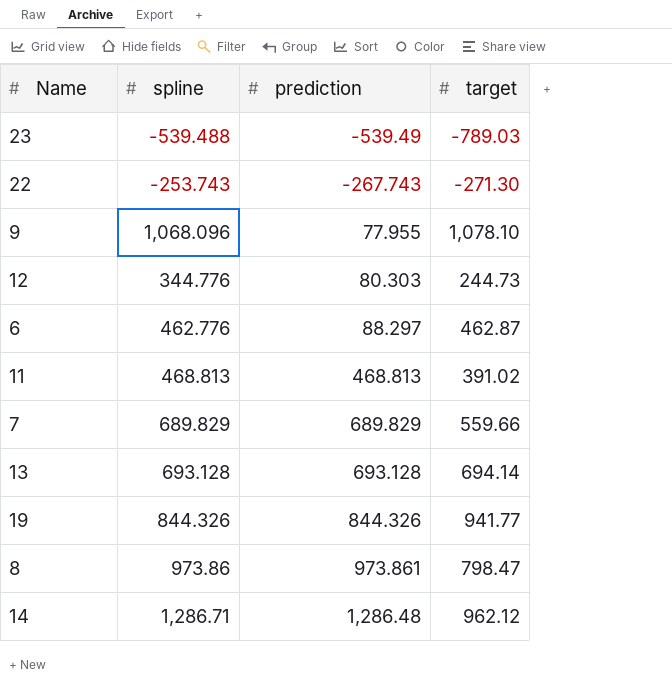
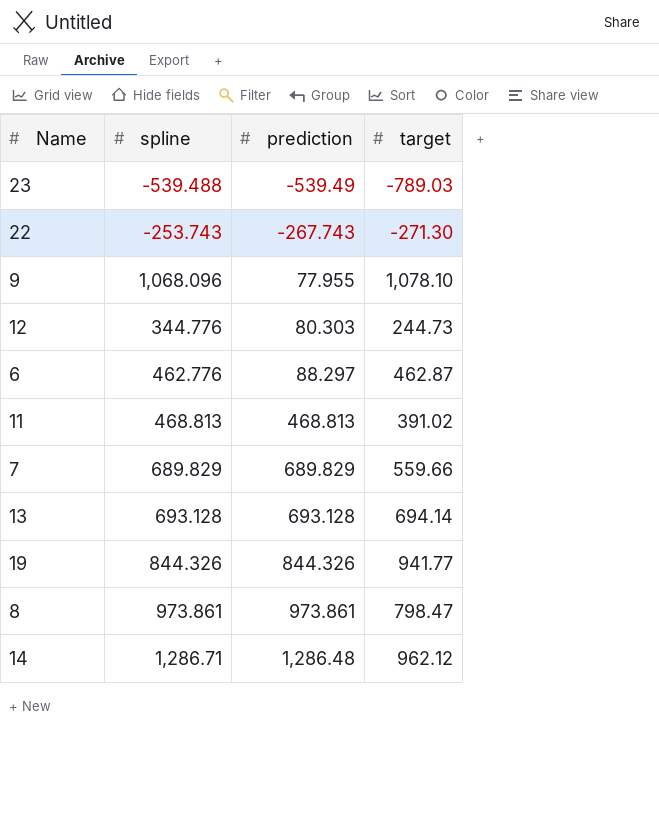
8 | spline: 973.86 -> 973.861

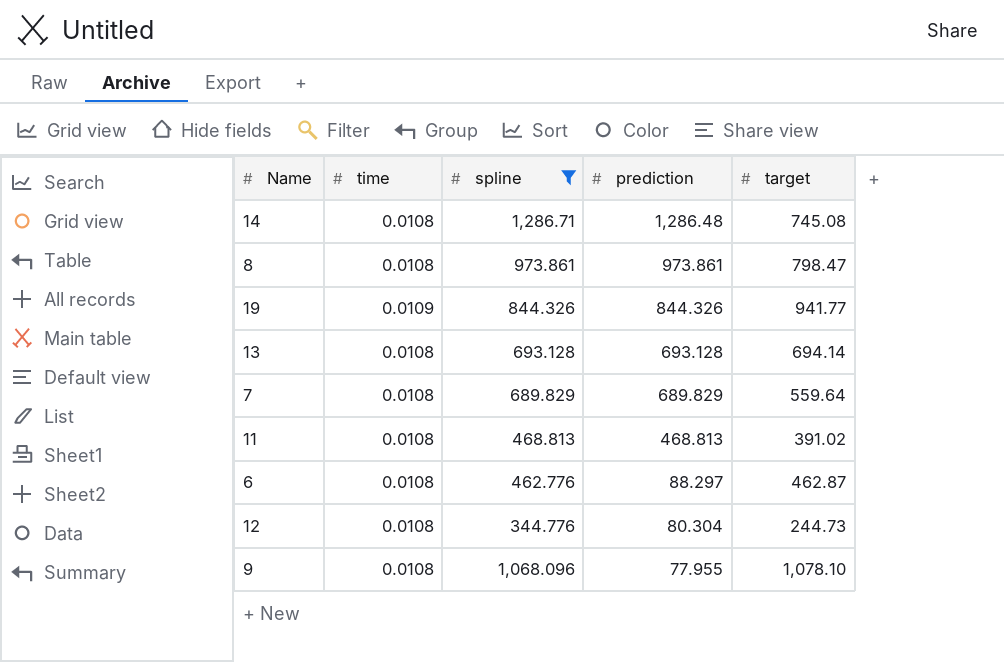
filter: none -> spline >= 344.776
row order: prediction ascending -> prediction descending
column time | position: none -> 2
14 | target: 962.12 -> 745.08
7 | target: 559.66 -> 559.64
12 | prediction: 80.303 -> 80.304

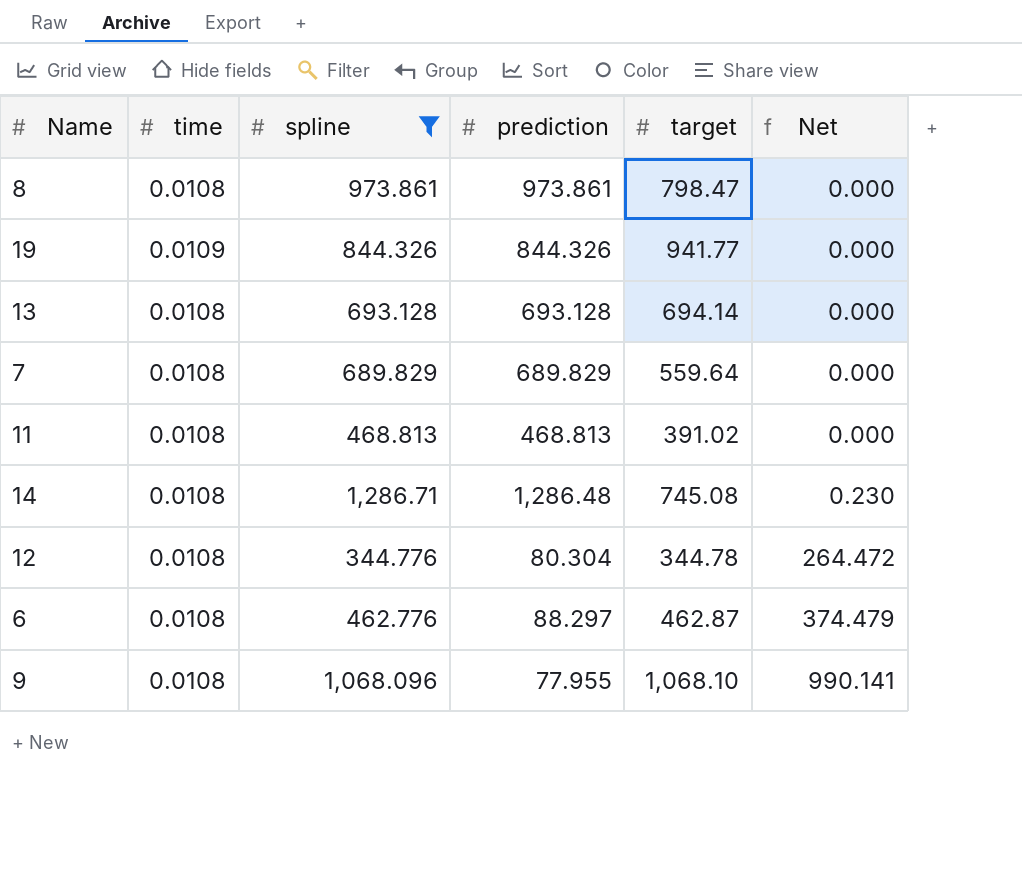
row order: prediction descending -> Net ascending
column Net | formula: none -> [spline] - [prediction]
12 | target: 244.73 -> 344.78
9 | target: 1,078.10 -> 1,068.10

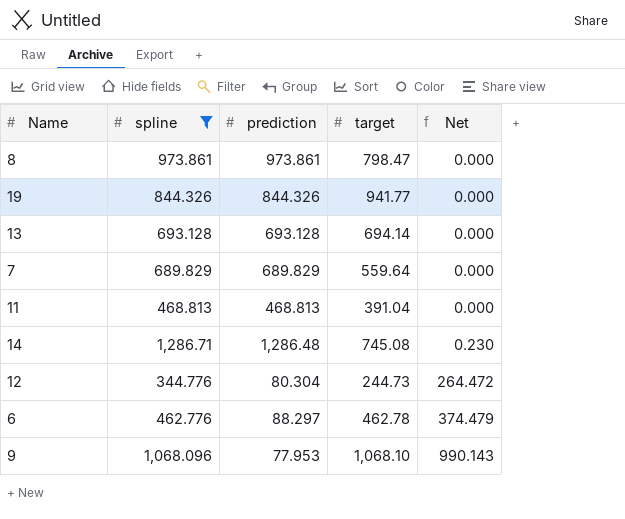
column time | position: 2 -> none
11 | target: 391.02 -> 391.04
12 | target: 344.78 -> 244.73
6 | target: 462.87 -> 462.78
9 | prediction: 77.955 -> 77.953
9 | Net: 990.141 -> 990.143

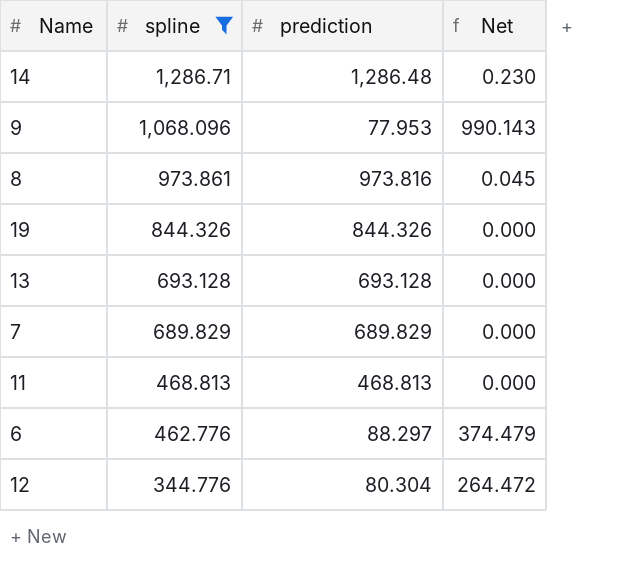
row order: Net ascending -> spline descending
column target | position: 4 -> none
8 | prediction: 973.861 -> 973.816
8 | Net: 0.000 -> 0.045

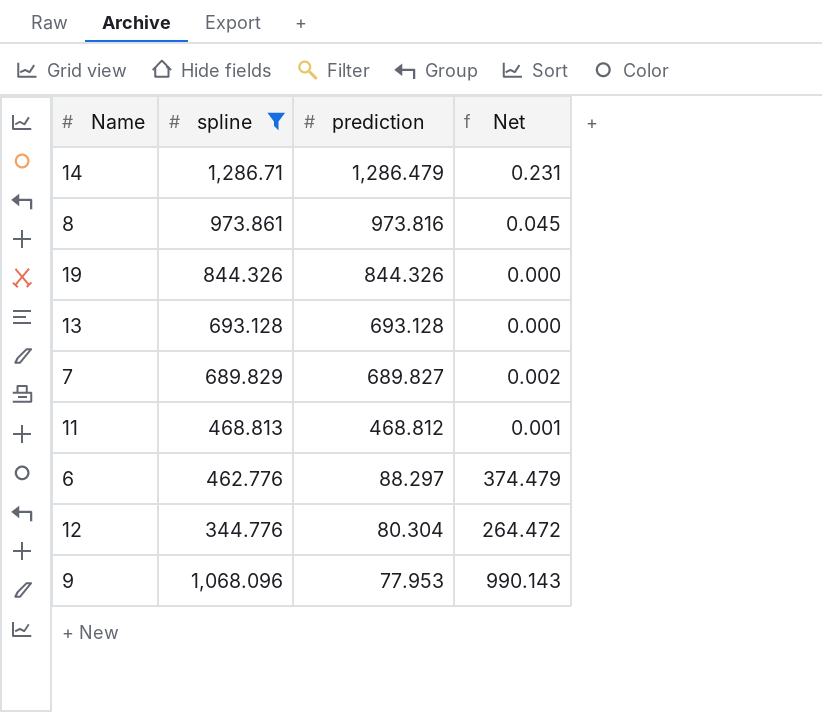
row order: spline descending -> prediction descending
14 | prediction: 1,286.48 -> 1,286.479
14 | Net: 0.230 -> 0.231
7 | prediction: 689.829 -> 689.827
7 | Net: 0.000 -> 0.002
11 | prediction: 468.813 -> 468.812
11 | Net: 0.000 -> 0.001

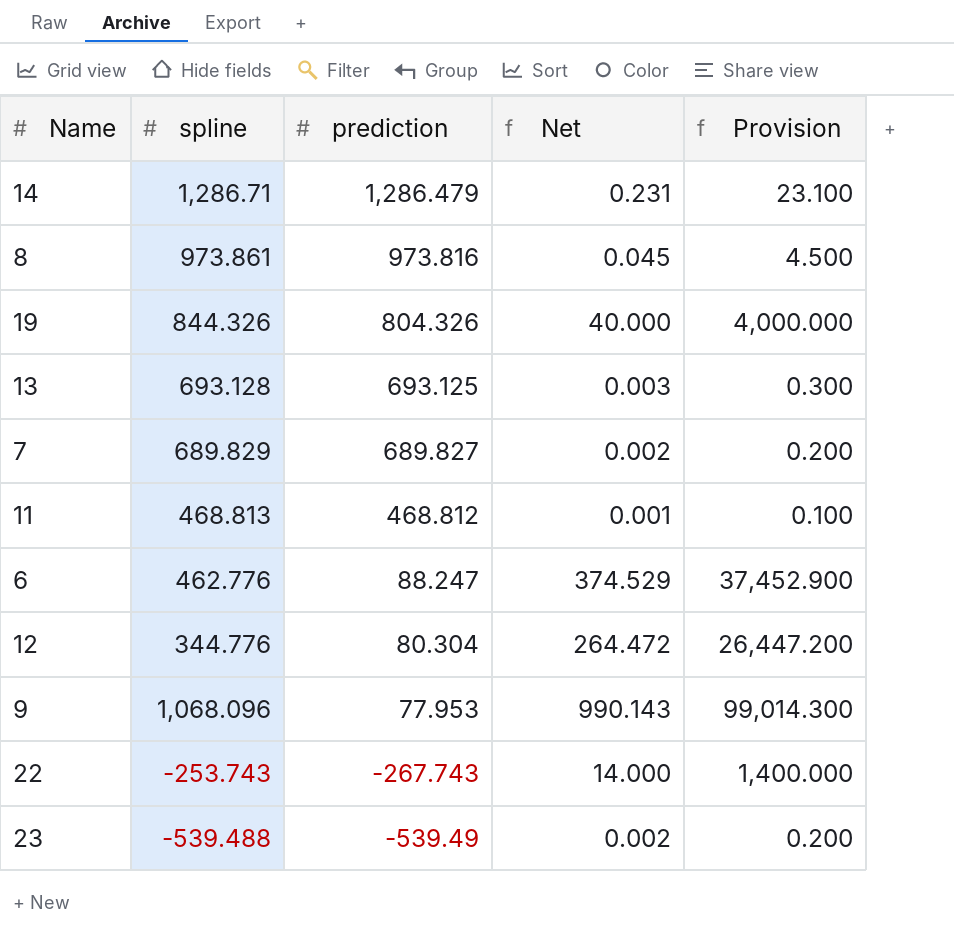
filter: spline >= 344.776 -> none
column Provision | formula: none -> [Net] * 100
19 | prediction: 844.326 -> 804.326
19 | Net: 0.000 -> 40.000
13 | prediction: 693.128 -> 693.125
13 | Net: 0.000 -> 0.003
6 | prediction: 88.297 -> 88.247
6 | Net: 374.479 -> 374.529

